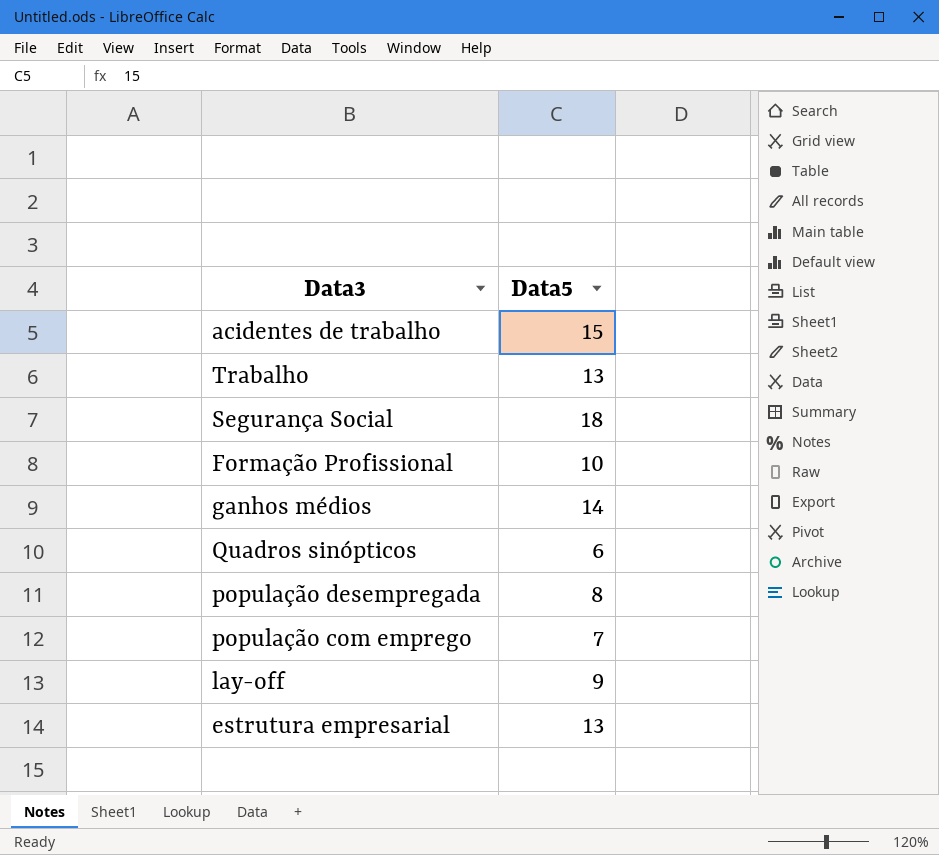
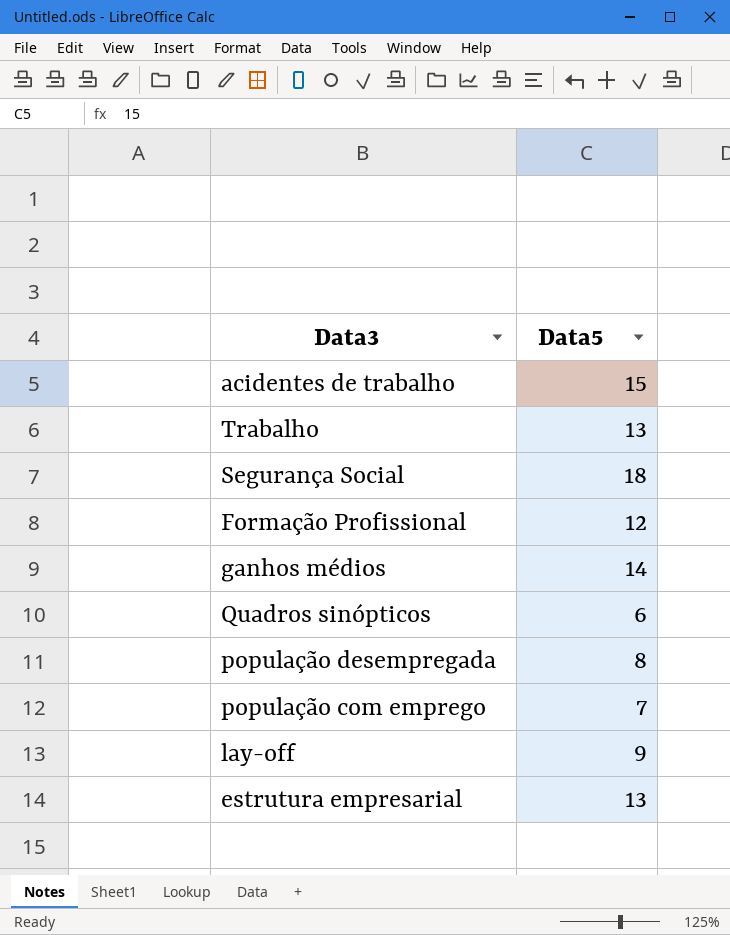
Formação Profissional | Data5: 10 -> 12

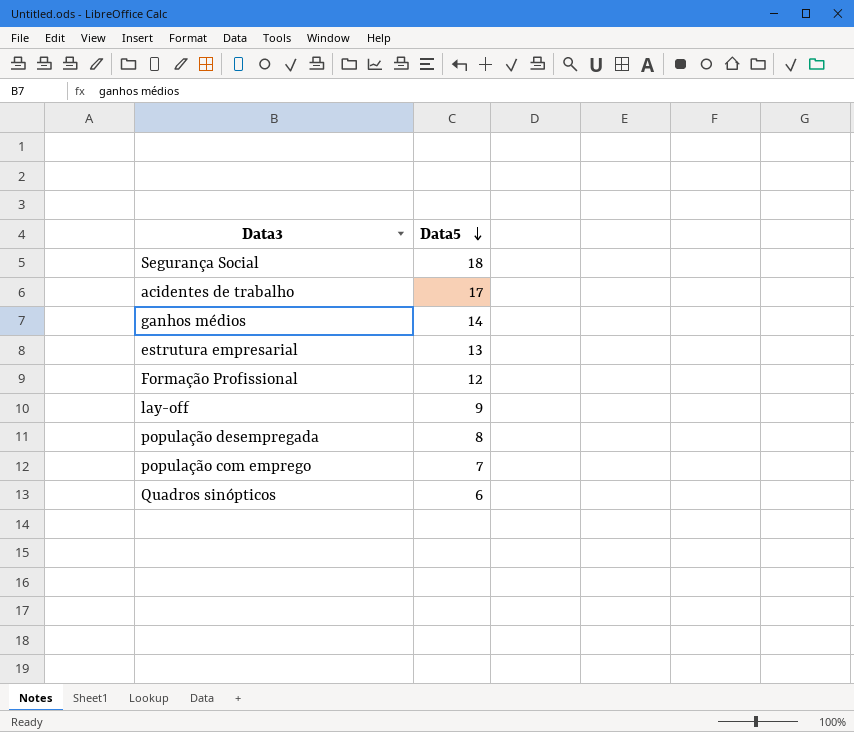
row order: none -> Data5 descending
row Trabalho: 13 -> none
acidentes de trabalho | Data5: 15 -> 17

